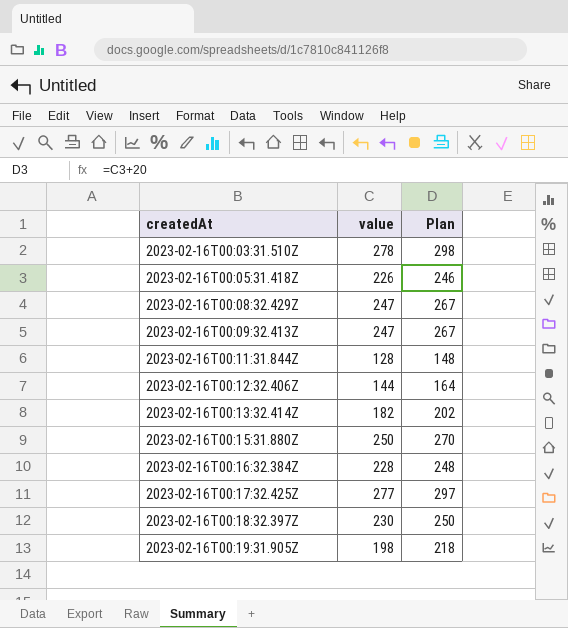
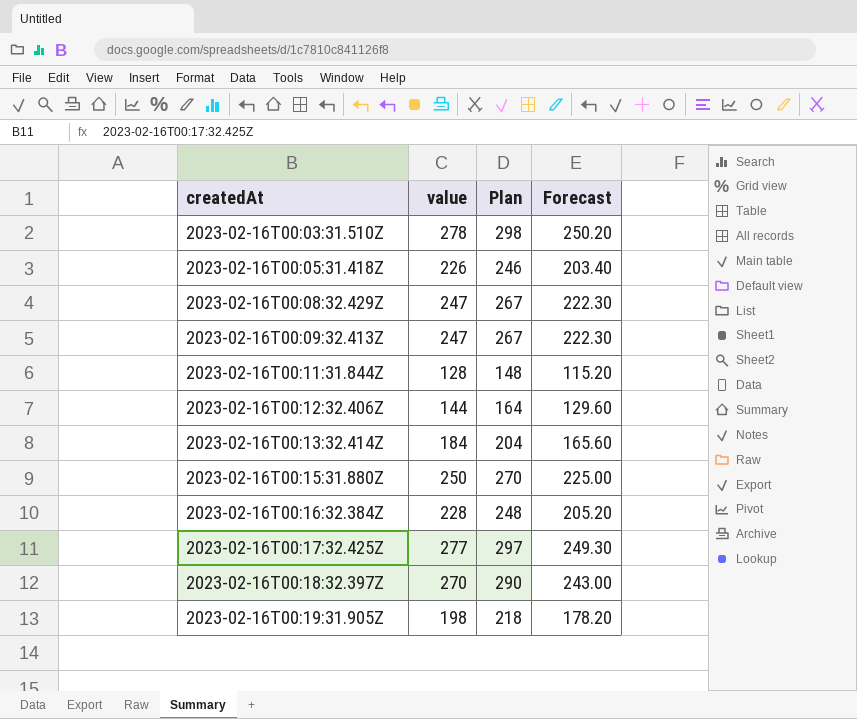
column Forecast | formula: none -> [value] * 0.9
2023-02-16T00:13:32.414Z | value: 182 -> 184
2023-02-16T00:13:32.414Z | Plan: 202 -> 204
2023-02-16T00:18:32.397Z | value: 230 -> 270
2023-02-16T00:18:32.397Z | Plan: 250 -> 290

